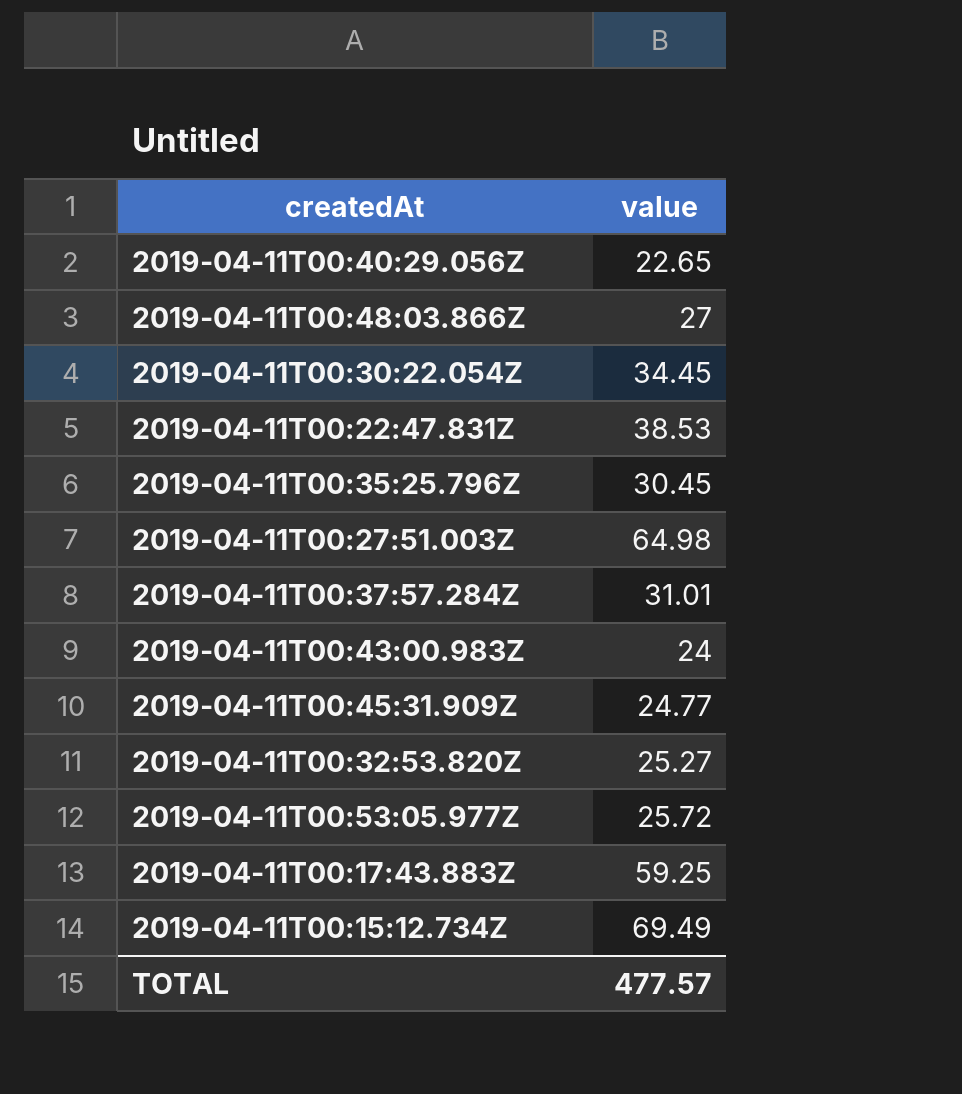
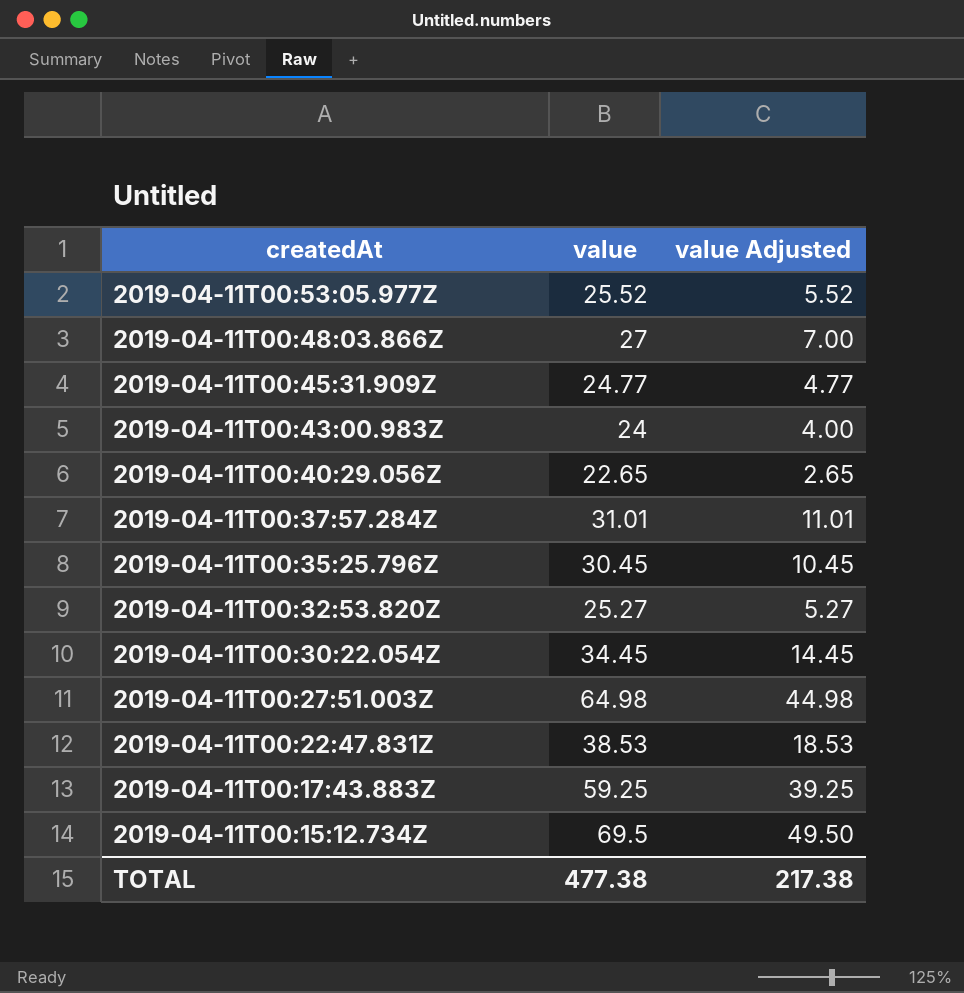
row order: none -> createdAt descending
column value Adjusted | formula: none -> [value] - 20
2019-04-11T00:53:05.977Z | value: 25.72 -> 25.52
2019-04-11T00:15:12.734Z | value: 69.49 -> 69.5
TOTAL | value: 477.57 -> 477.38

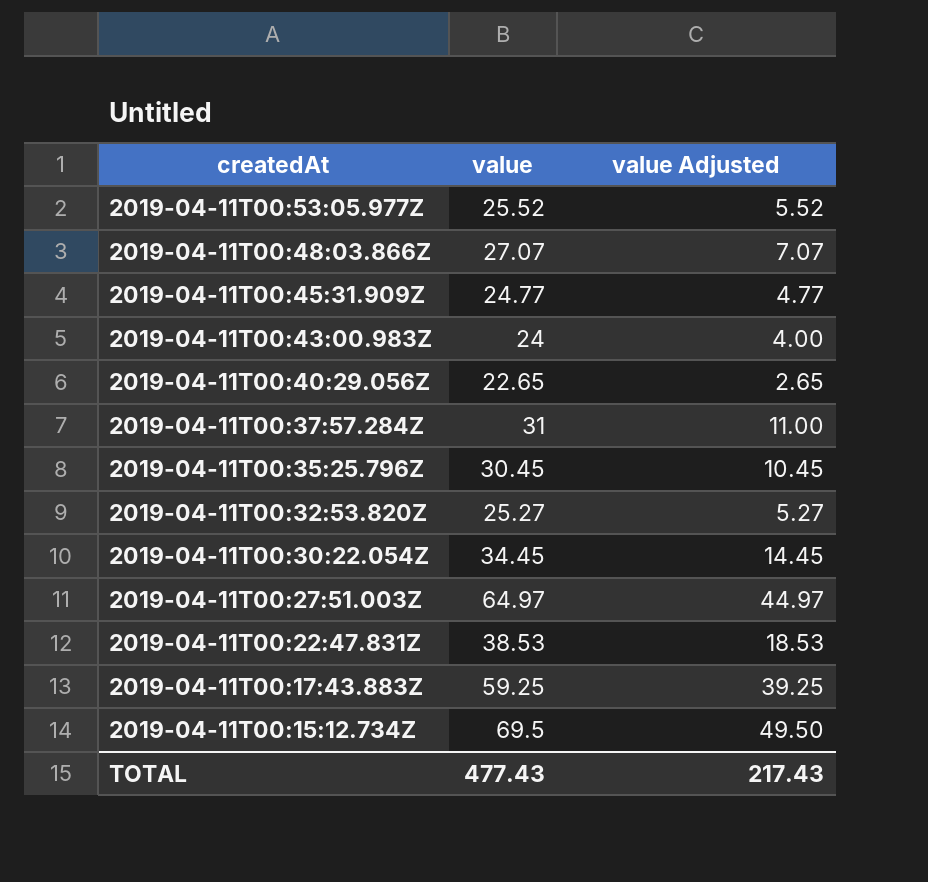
2019-04-11T00:48:03.866Z | value: 27 -> 27.07
2019-04-11T00:48:03.866Z | value Adjusted: 7.00 -> 7.07
2019-04-11T00:37:57.284Z | value: 31.01 -> 31
2019-04-11T00:37:57.284Z | value Adjusted: 11.01 -> 11.00
2019-04-11T00:27:51.003Z | value: 64.98 -> 64.97
2019-04-11T00:27:51.003Z | value Adjusted: 44.98 -> 44.97
TOTAL | value: 477.38 -> 477.43
TOTAL | value Adjusted: 217.38 -> 217.43

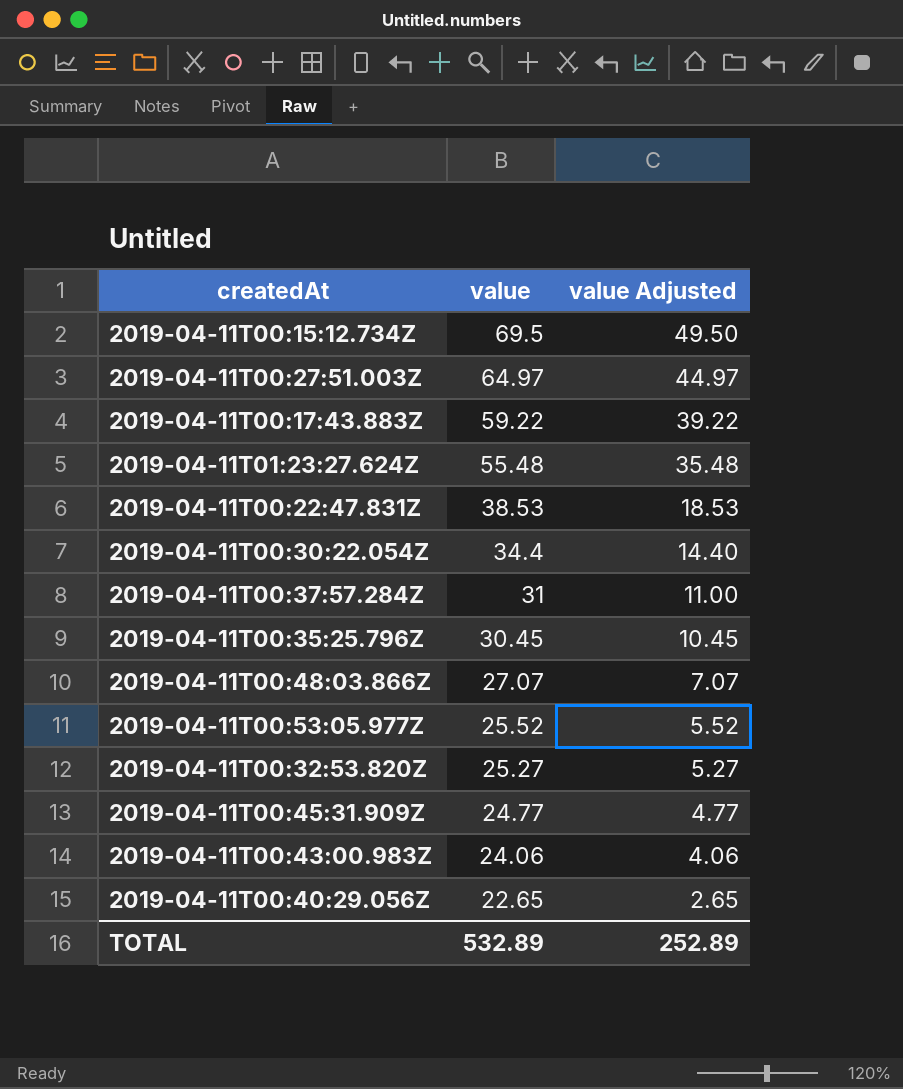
row order: createdAt descending -> value descending
2019-04-11T00:17:43.883Z | value: 59.25 -> 59.22
2019-04-11T00:17:43.883Z | value Adjusted: 39.25 -> 39.22
row 2019-04-11T01:23:27.624Z: none -> 55.48 | 35.48
2019-04-11T00:30:22.054Z | value: 34.45 -> 34.4
2019-04-11T00:30:22.054Z | value Adjusted: 14.45 -> 14.40
2019-04-11T00:43:00.983Z | value: 24 -> 24.06
2019-04-11T00:43:00.983Z | value Adjusted: 4.00 -> 4.06
TOTAL | value: 477.43 -> 532.89
TOTAL | value Adjusted: 217.43 -> 252.89

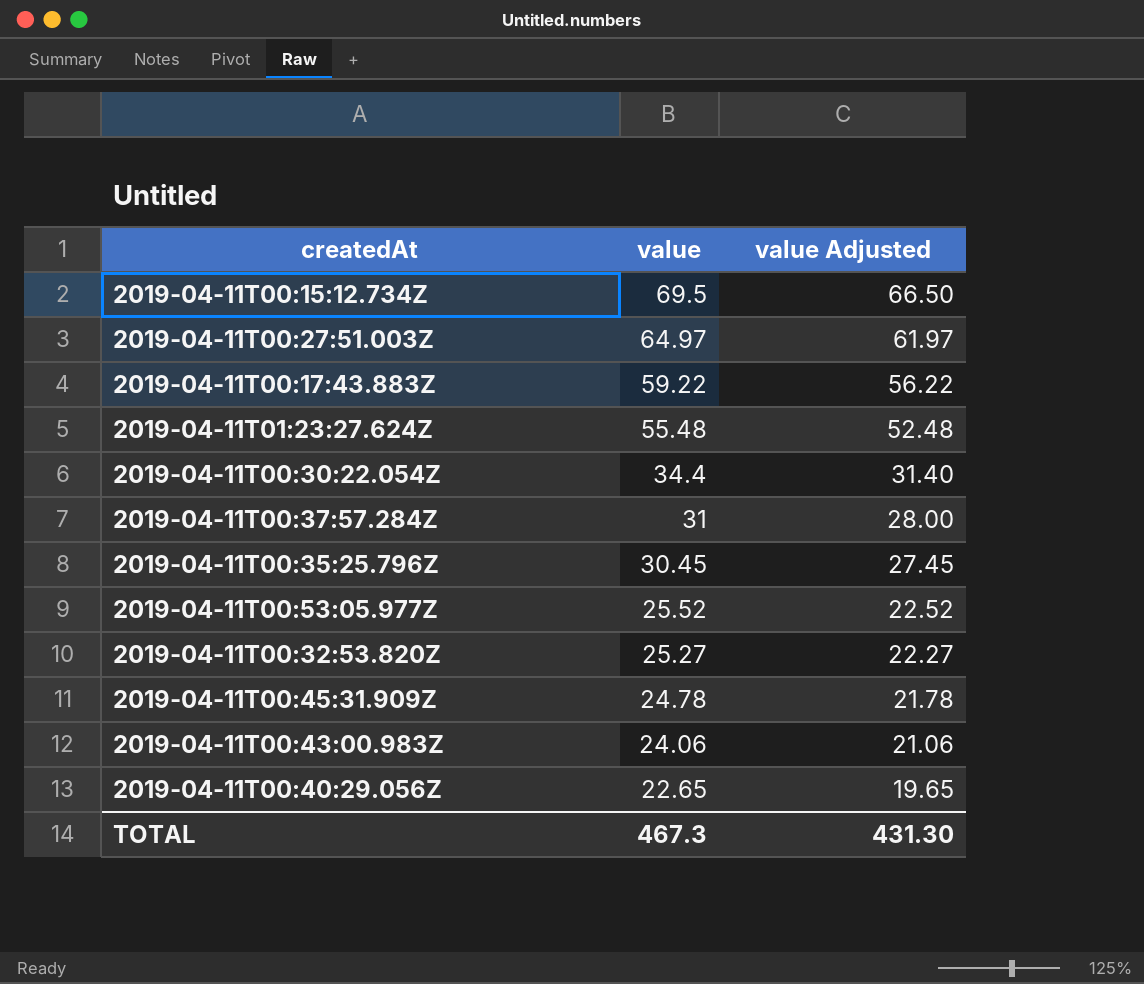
column value Adjusted | formula: [value] - 20 -> [value] - 3
row 2019-04-11T00:22:47.831Z: 38.53 | 18.53 -> none
row 2019-04-11T00:48:03.866Z: 27.07 | 7.07 -> none
2019-04-11T00:45:31.909Z | value: 24.77 -> 24.78
TOTAL | value: 532.89 -> 467.3
TOTAL | value Adjusted: 252.89 -> 431.30

